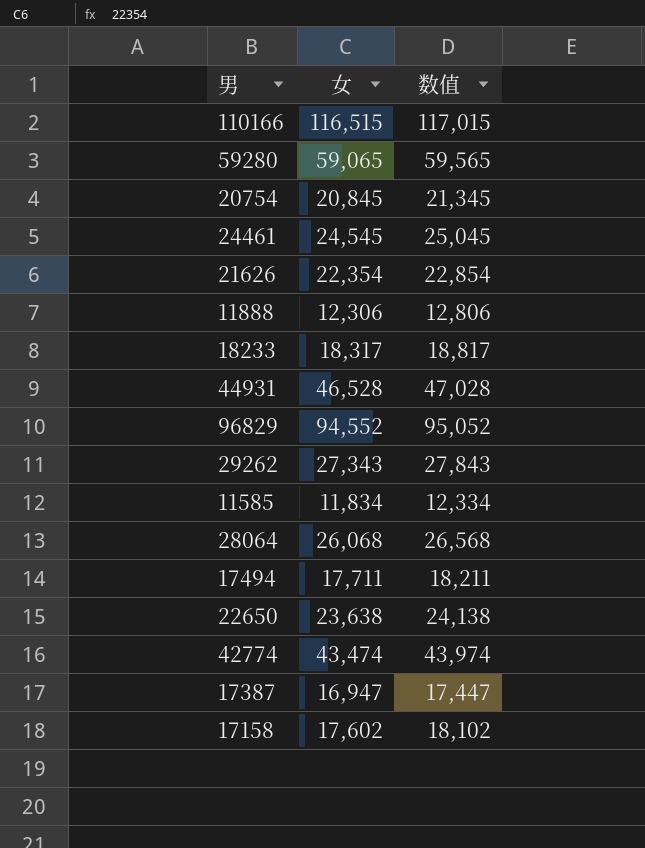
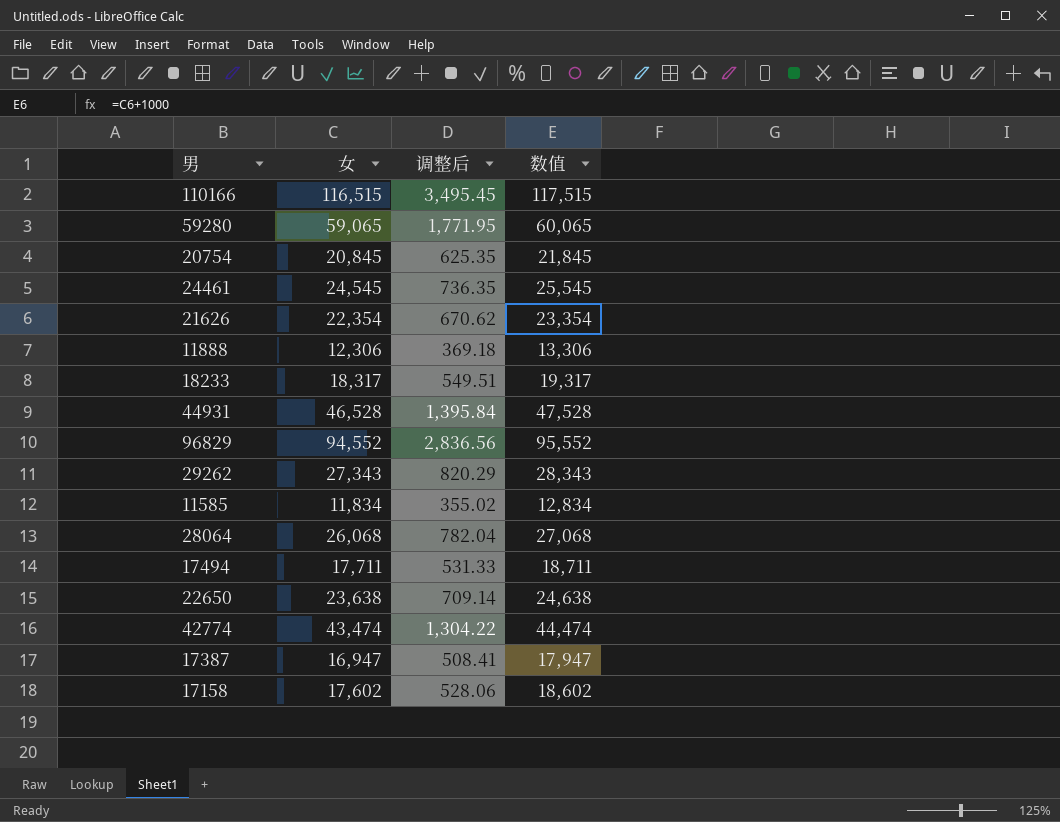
column 调整后 | formula: none -> [女] * 0.03
column 数值 | formula: [女] + 500 -> [女] + 1000

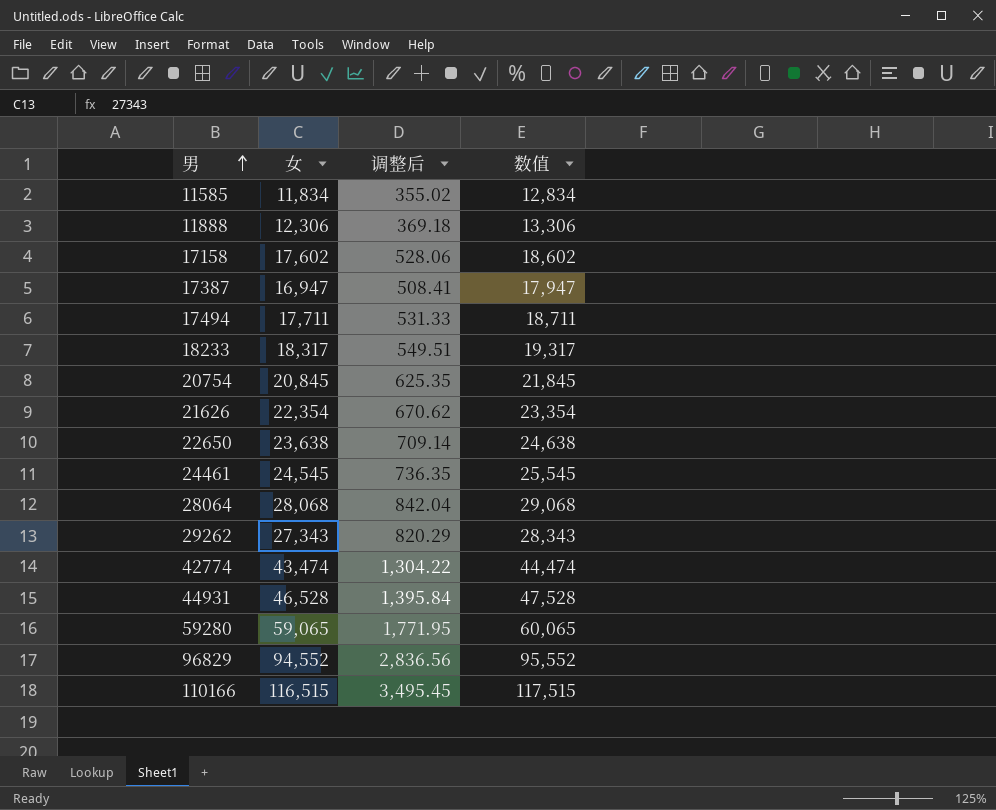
row order: none -> 男 ascending
28064 | 女: 26,068 -> 28,068
28064 | 调整后: 782.04 -> 842.04
28064 | 数值: 27,068 -> 29,068

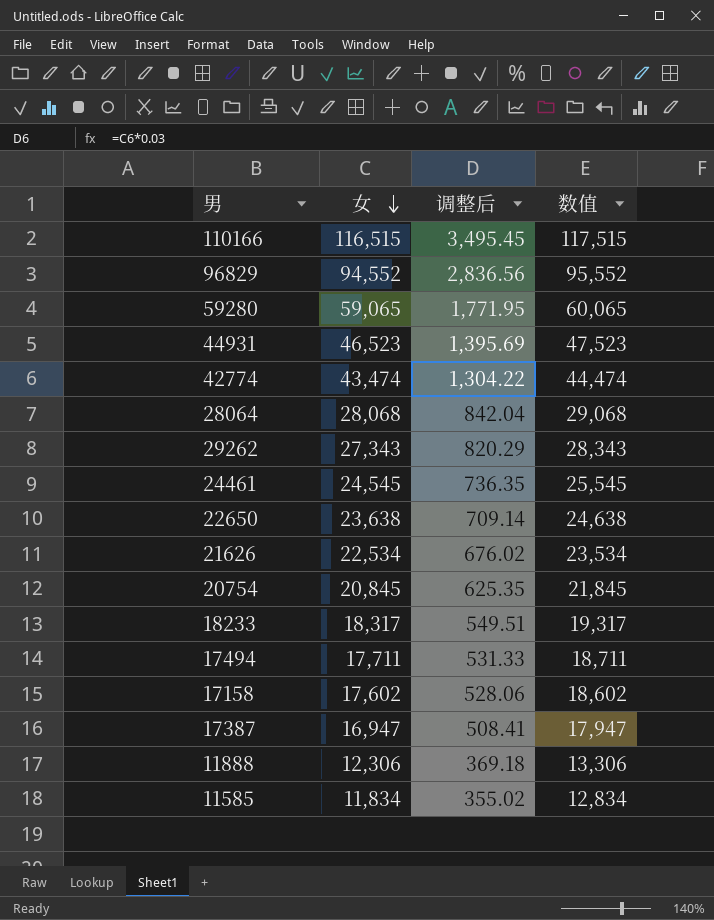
row order: 男 ascending -> 女 descending
44931 | 女: 46,528 -> 46,523
44931 | 调整后: 1,395.84 -> 1,395.69
44931 | 数值: 47,528 -> 47,523
21626 | 女: 22,354 -> 22,534
21626 | 调整后: 670.62 -> 676.02
21626 | 数值: 23,354 -> 23,534

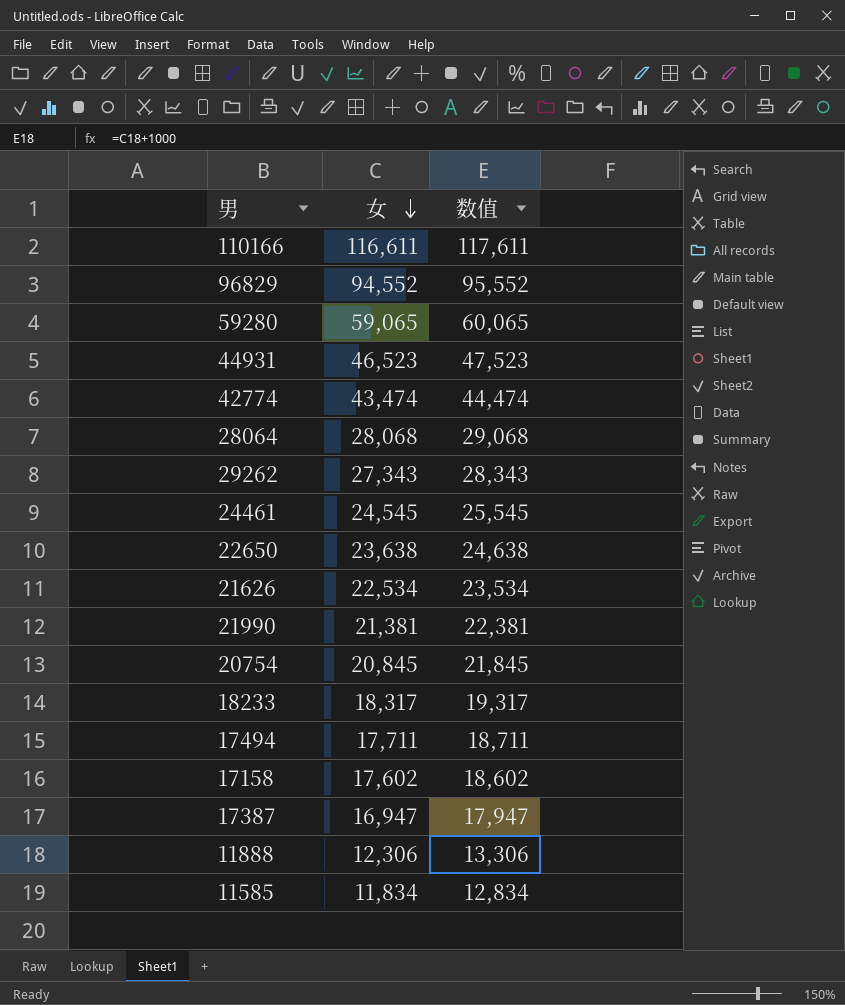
column 调整后 | formula: [女] * 0.03 -> none
110166 | 女: 116,515 -> 116,611
110166 | 数值: 117,515 -> 117,611
row 21990: none -> 21,381 | 22,381

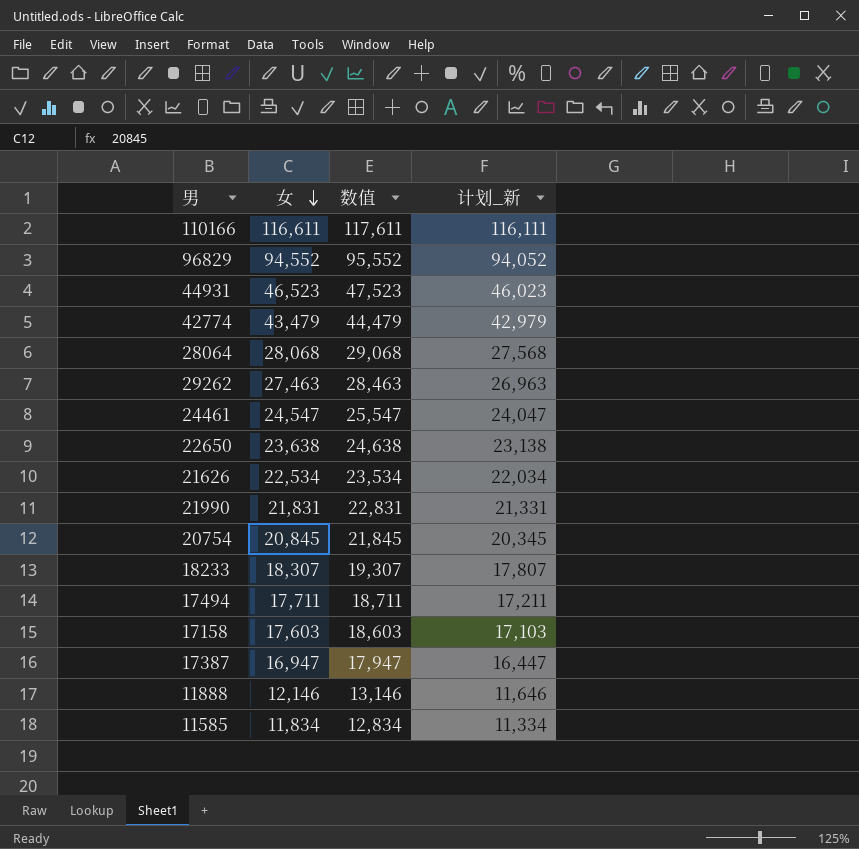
column 计划_新 | formula: none -> [女] - 500
row 59280: 59,065 | 60,065 -> none
42774 | 女: 43,474 -> 43,479
42774 | 数值: 44,474 -> 44,479
29262 | 女: 27,343 -> 27,463
29262 | 数值: 28,343 -> 28,463
24461 | 女: 24,545 -> 24,547
24461 | 数值: 25,545 -> 25,547
21990 | 女: 21,381 -> 21,831
21990 | 数值: 22,381 -> 22,831
18233 | 女: 18,317 -> 18,307
18233 | 数值: 19,317 -> 19,307
17158 | 女: 17,602 -> 17,603
17158 | 数值: 18,602 -> 18,603
11888 | 女: 12,306 -> 12,146
11888 | 数值: 13,306 -> 13,146

